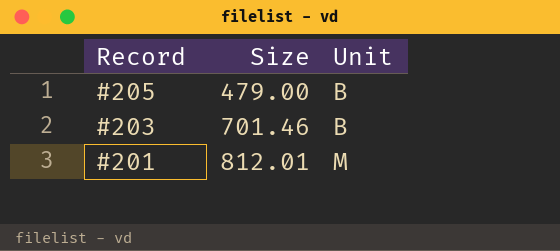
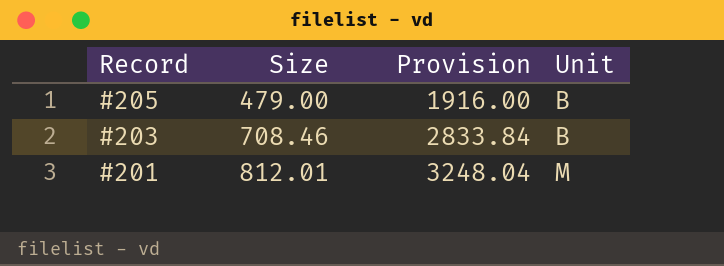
column Provision | formula: none -> [Size] * 4
#203 | Size: 701.46 -> 708.46

